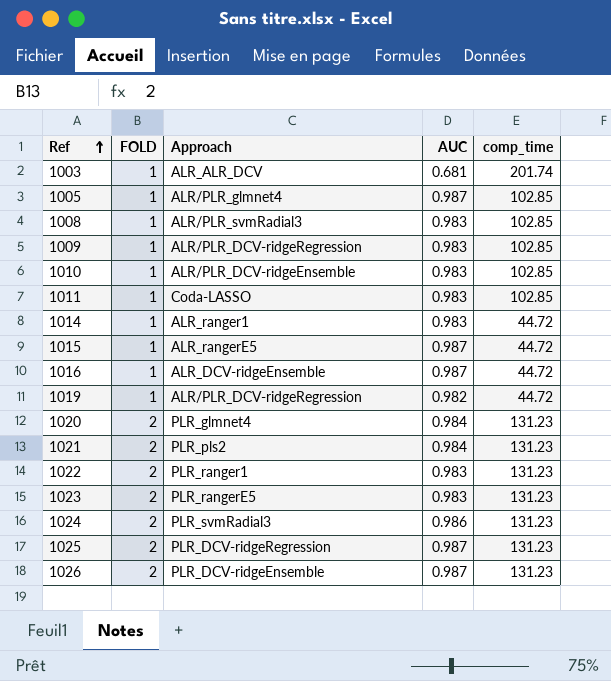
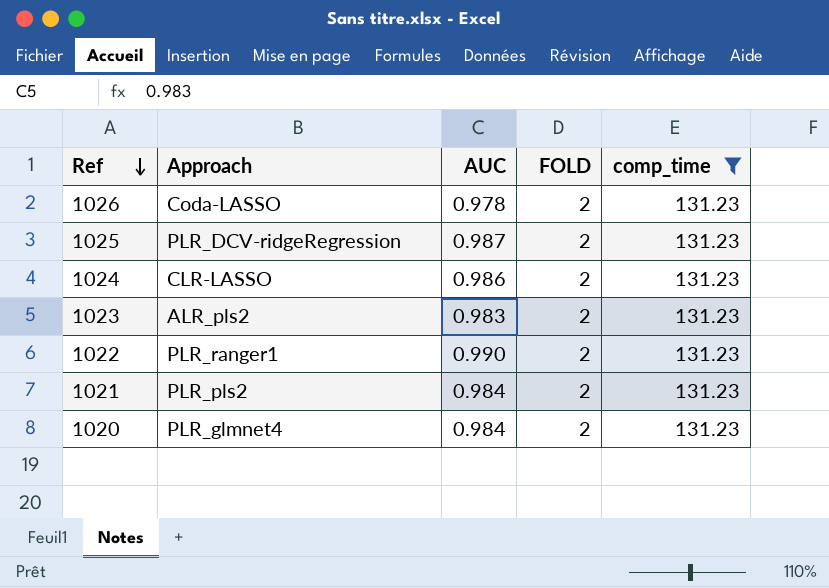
filter: none -> comp_time = 131.23
row order: Ref ascending -> Ref descending
column FOLD | position: 2 -> 4
1026 | Approach: PLR_DCV-ridgeEnsemble -> Coda-LASSO
1026 | AUC: 0.987 -> 0.978
1024 | Approach: PLR_svmRadial3 -> CLR-LASSO
1023 | Approach: PLR_rangerE5 -> ALR_pls2
1022 | AUC: 0.983 -> 0.990

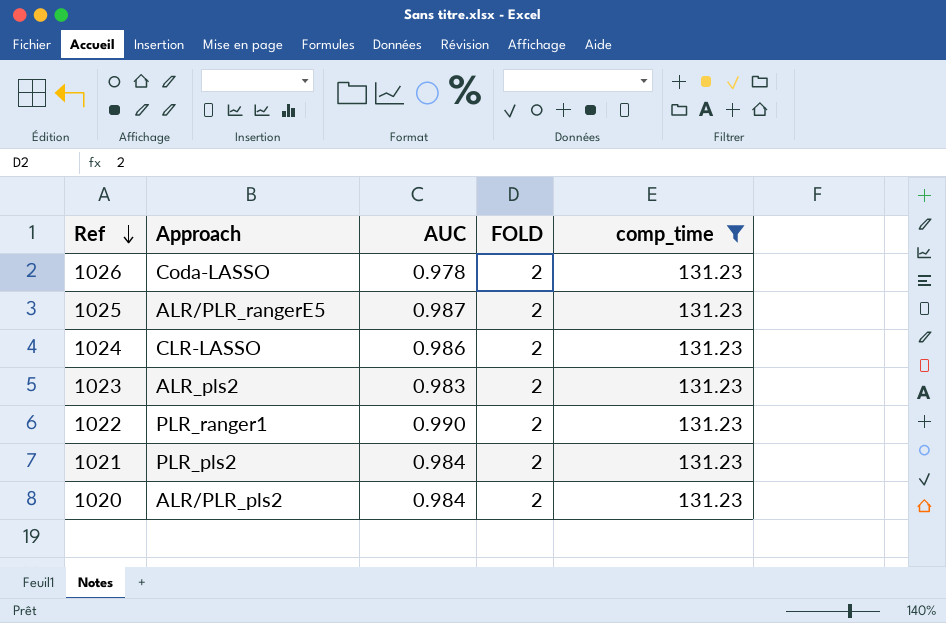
1025 | Approach: PLR_DCV-ridgeRegression -> ALR/PLR_rangerE5
1020 | Approach: PLR_glmnet4 -> ALR/PLR_pls2

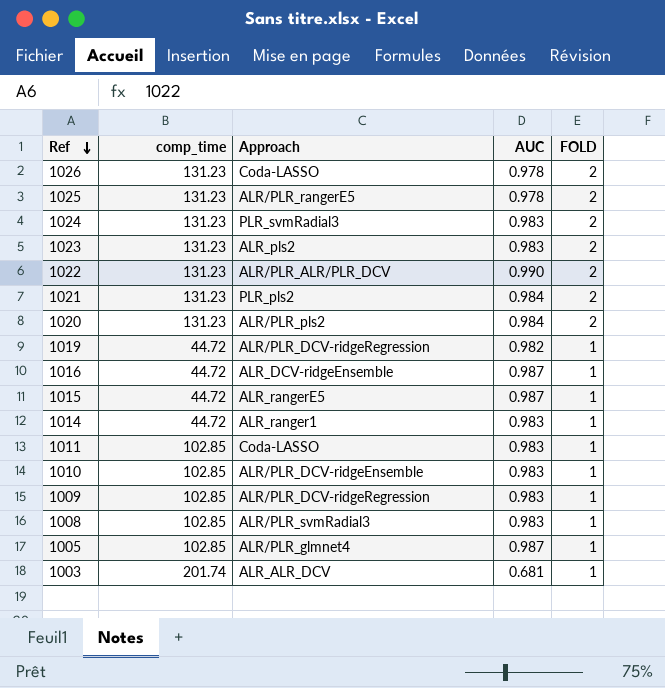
filter: comp_time = 131.23 -> none
column comp_time | position: 5 -> 2
1025 | AUC: 0.987 -> 0.978
1024 | Approach: CLR-LASSO -> PLR_svmRadial3
1024 | AUC: 0.986 -> 0.983
1022 | Approach: PLR_ranger1 -> ALR/PLR_ALR/PLR_DCV

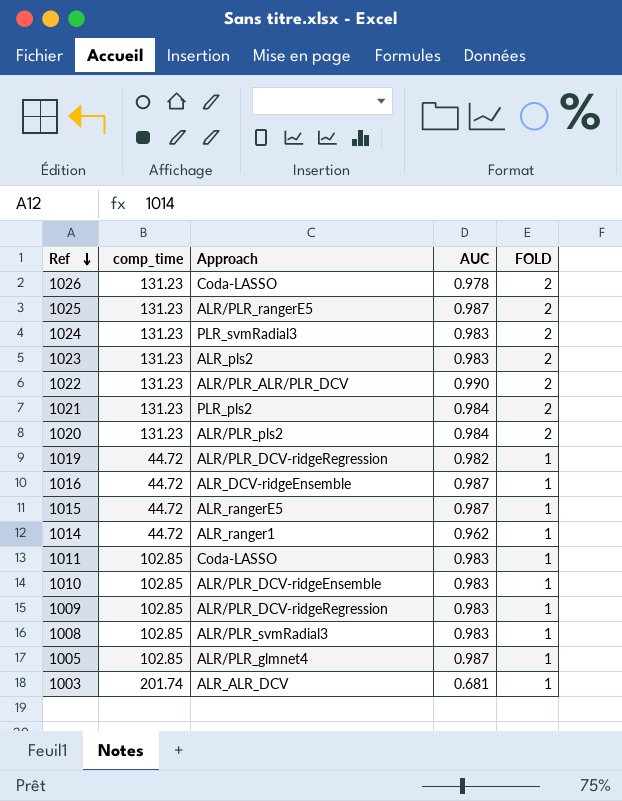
1025 | AUC: 0.978 -> 0.987
1014 | AUC: 0.983 -> 0.962

